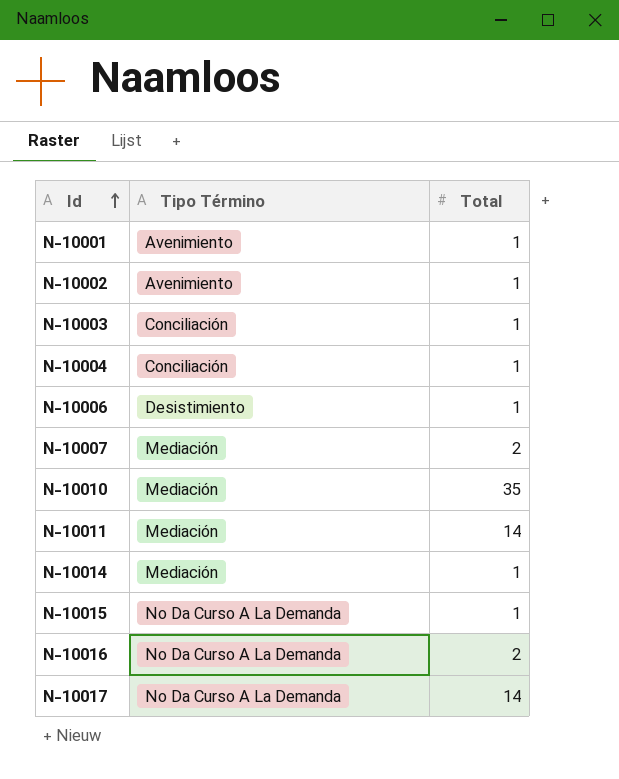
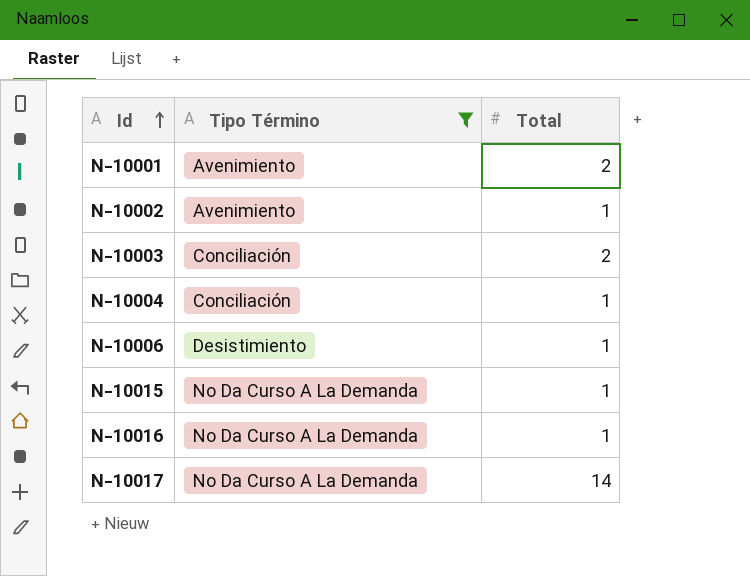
filter: none -> Tipo Término != Mediación
N-10001 | Total: 1 -> 2
N-10003 | Total: 1 -> 2
N-10016 | Total: 2 -> 1

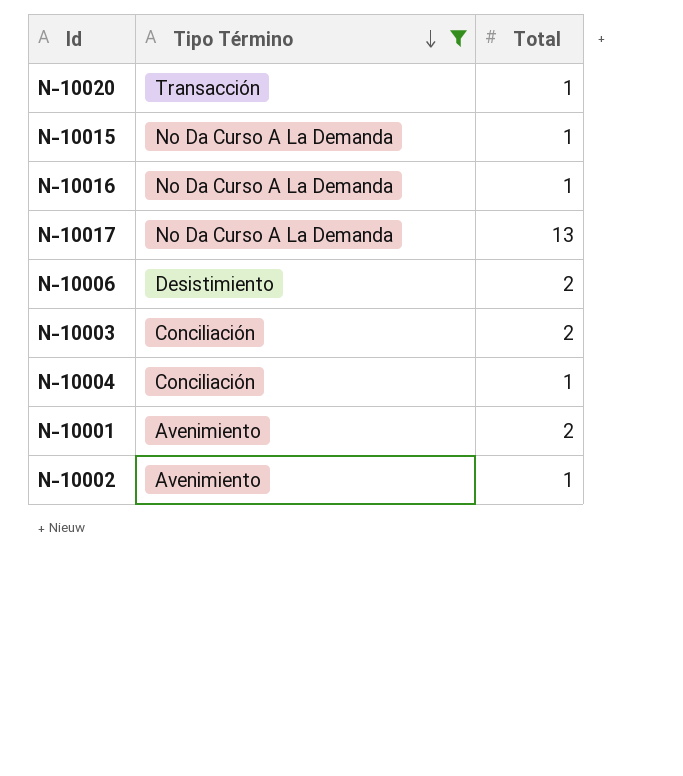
row order: Id ascending -> Tipo Término descending
row N-10020: none -> Transacción | 1
N-10017 | Total: 14 -> 13
N-10006 | Total: 1 -> 2

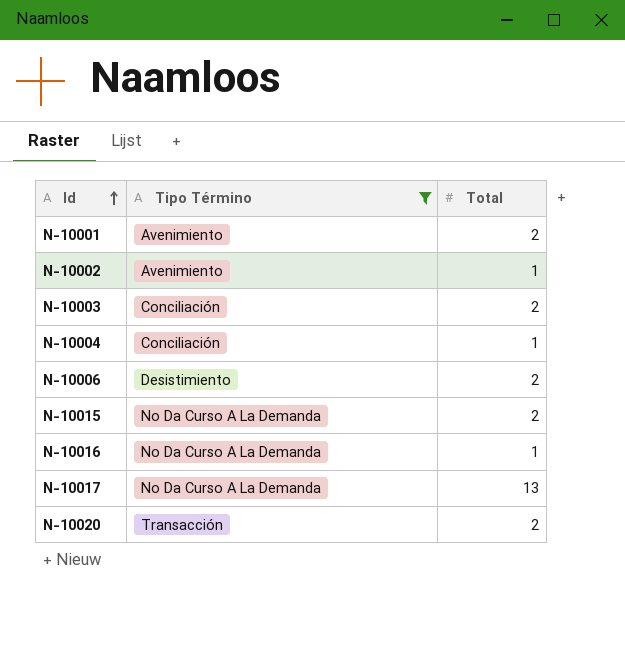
row order: Tipo Término descending -> Id ascending
N-10015 | Total: 1 -> 2
N-10020 | Total: 1 -> 2

